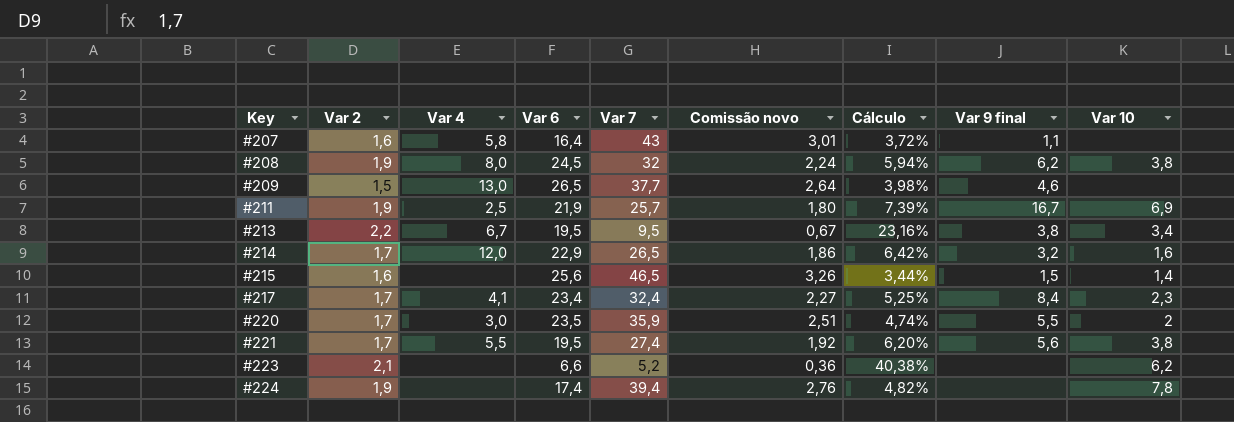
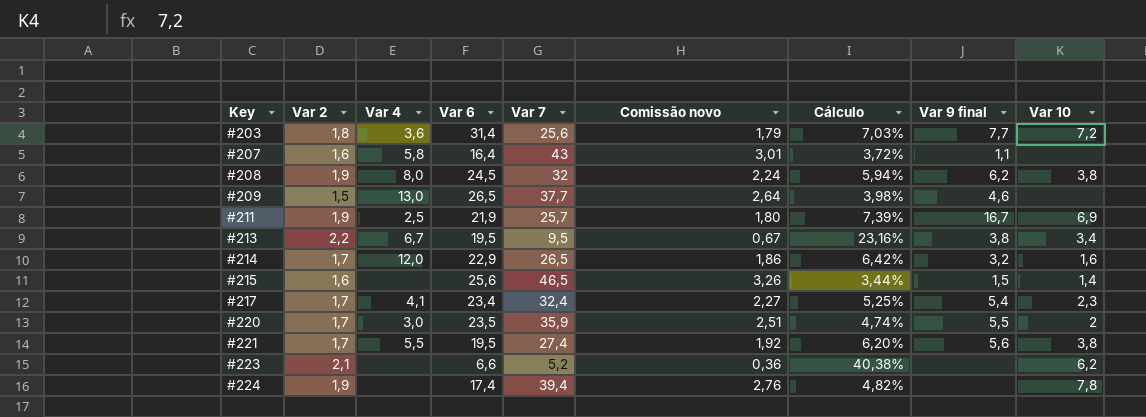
row #203: none -> 1,8 | 3,6 | 31,4 | 25,6 | 1,79 | 7,03% | 7,7 | 7,2
#217 | Var 9 final: 8,4 -> 5,4

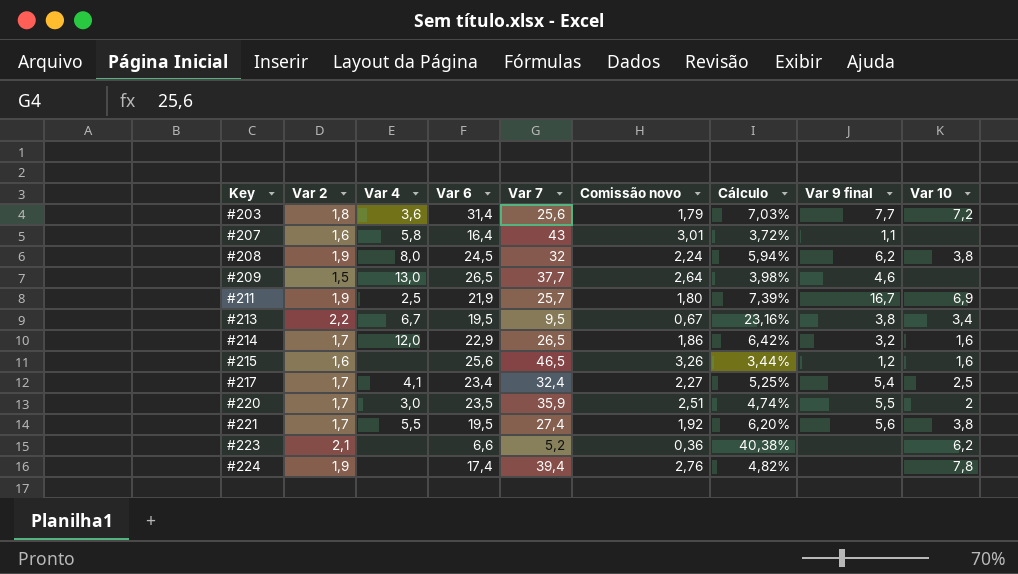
#215 | Var 9 final: 1,5 -> 1,2
#215 | Var 10: 1,4 -> 1,6
#217 | Var 10: 2,3 -> 2,5

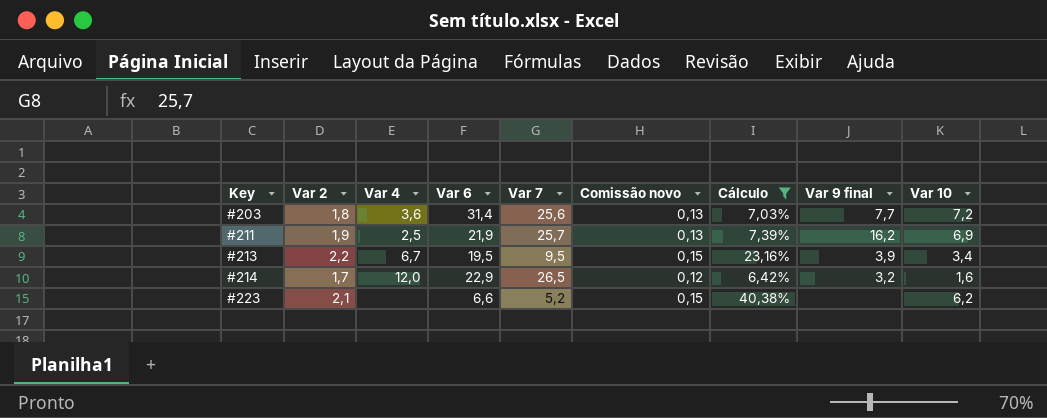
filter: none -> Cálculo >= 6,42%
column Comissão novo | formula: [Var 7] * 0,07 -> [Var 2] * 0,07
#211 | Var 9 final: 16,7 -> 16,2
#213 | Var 9 final: 3,8 -> 3,9

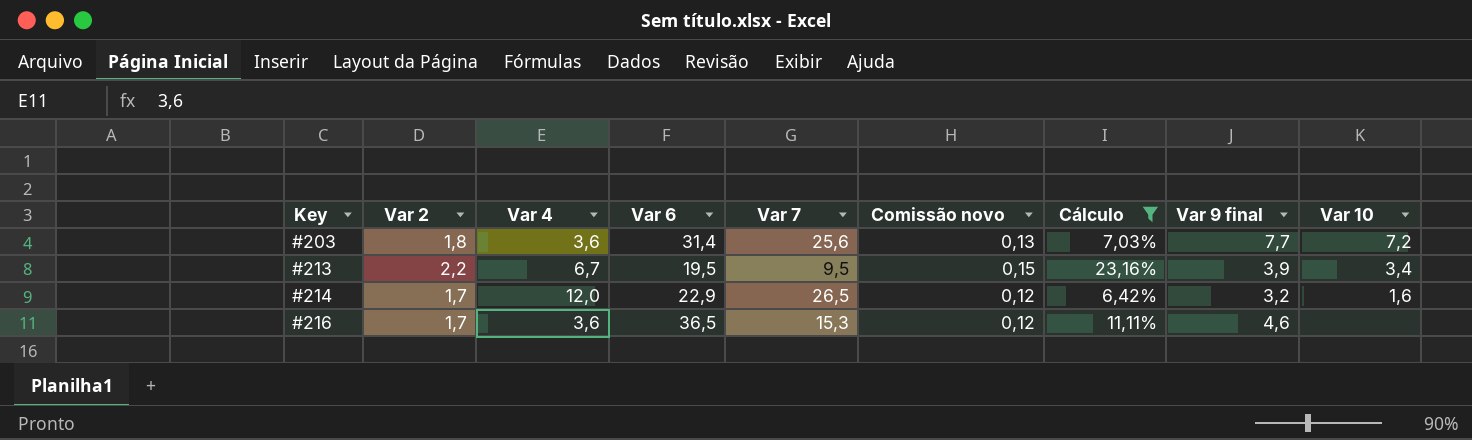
row #211: 1,9 | 2,5 | 21,9 | 25,7 | 0,13 | 7,39% | 16,2 | 6,9 -> none
row #223: 2,1 | none | 6,6 | 5,2 | 0,15 | 40,38% | none | 6,2 -> none
row #216: none -> 1,7 | 3,6 | 36,5 | 15,3 | 0,12 | 11,11% | 4,6 | none

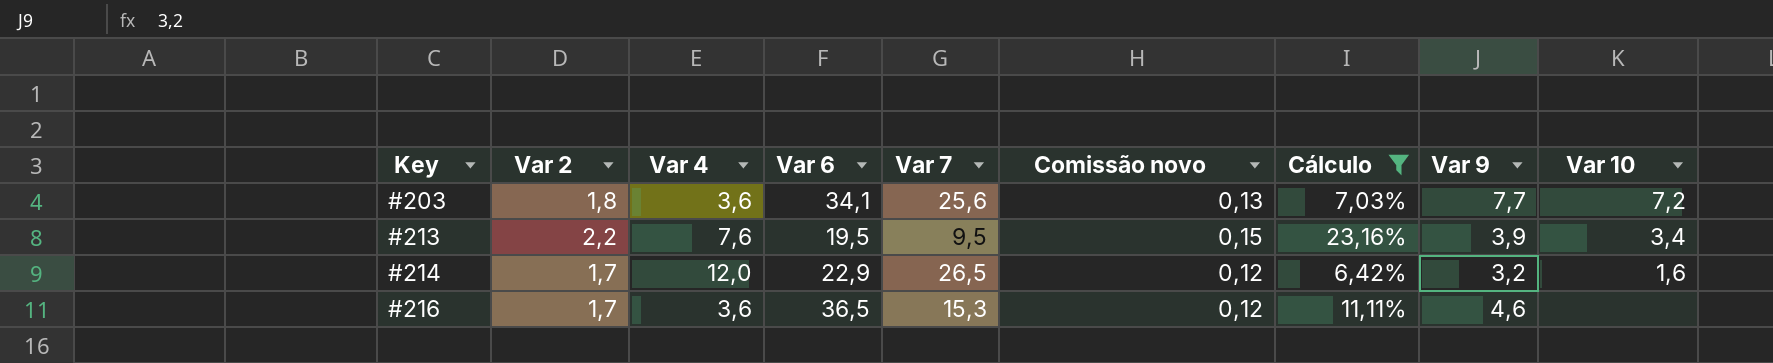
column name: Var 9 final -> Var 9
#203 | Var 6: 31,4 -> 34,1
#213 | Var 4: 6,7 -> 7,6

